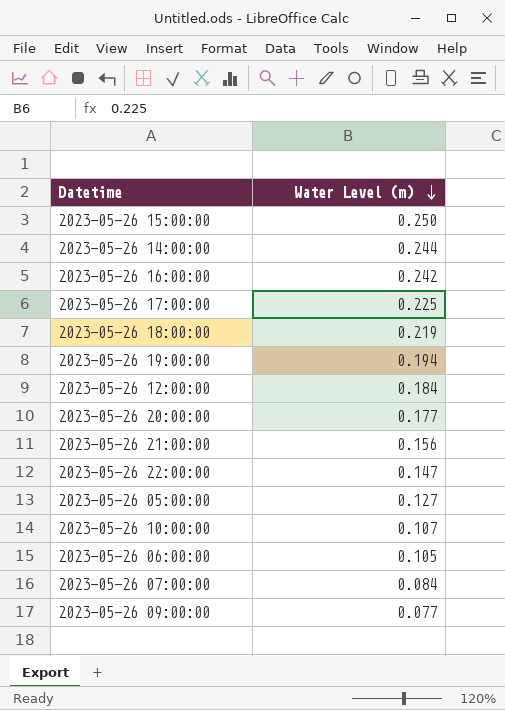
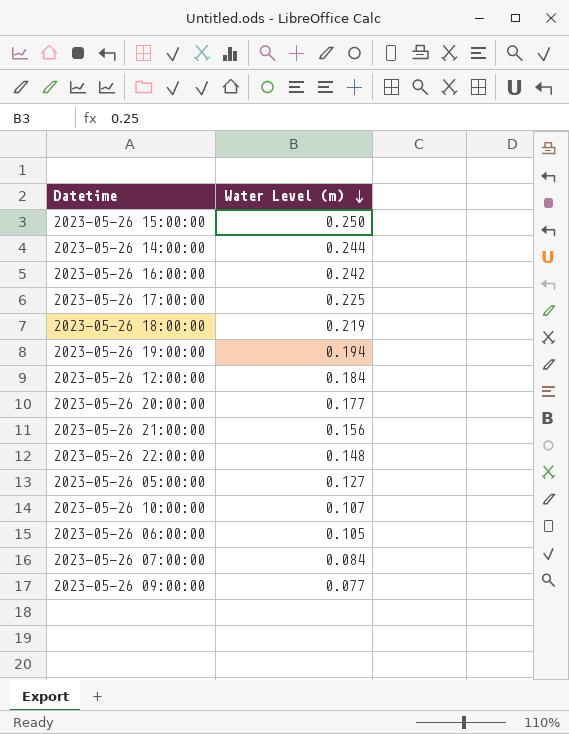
2023-05-26 22:00:00 | Water Level (m): 0.147 -> 0.148

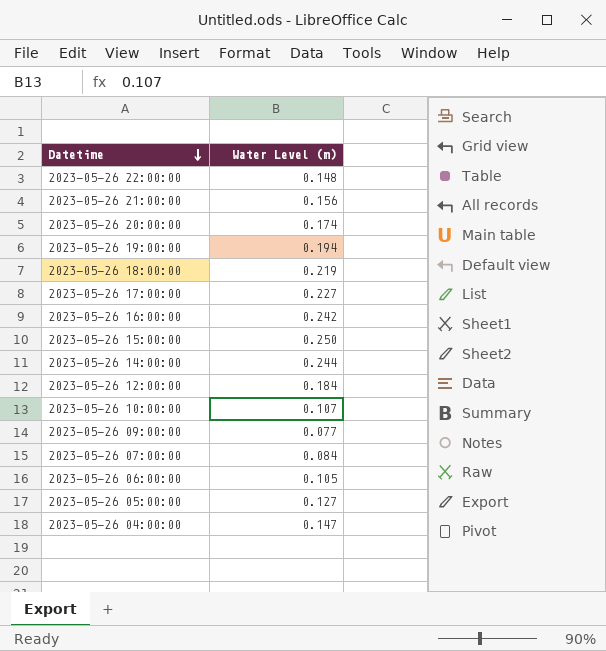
row order: Water Level (m) descending -> Datetime descending
2023-05-26 20:00:00 | Water Level (m): 0.177 -> 0.174
2023-05-26 17:00:00 | Water Level (m): 0.225 -> 0.227
row 2023-05-26 04:00:00: none -> 0.147

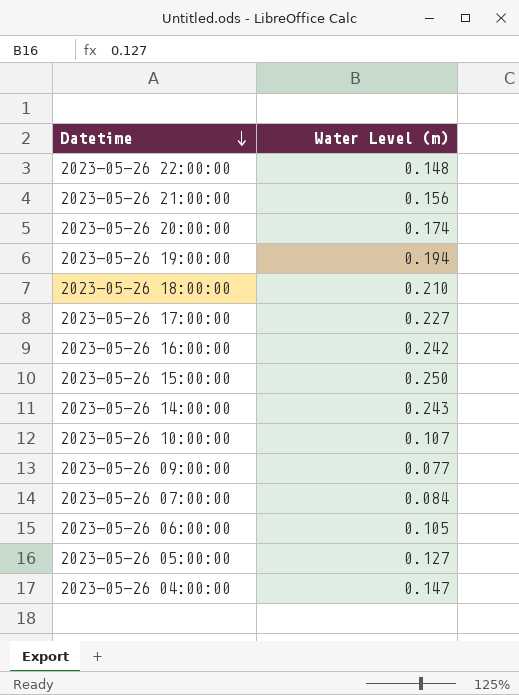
row 2023-05-26 12:00:00: 0.184 -> none
2023-05-26 18:00:00 | Water Level (m): 0.219 -> 0.210
2023-05-26 14:00:00 | Water Level (m): 0.244 -> 0.243

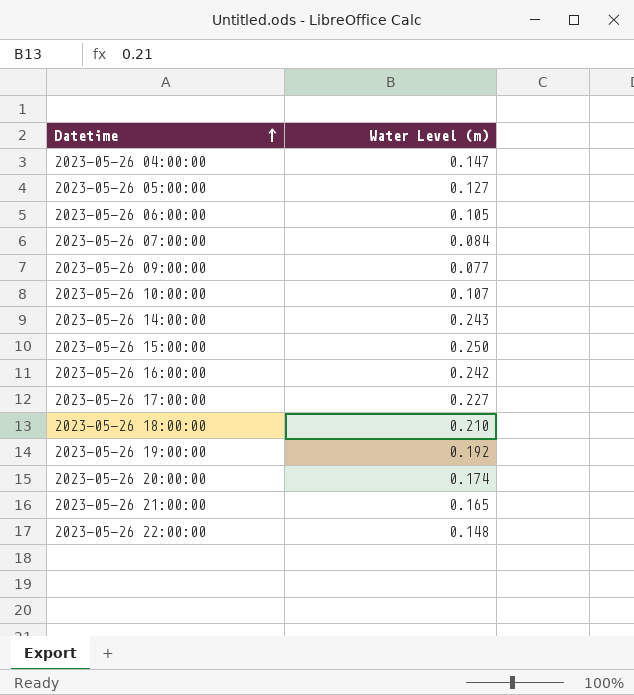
row order: Datetime descending -> Datetime ascending
2023-05-26 19:00:00 | Water Level (m): 0.194 -> 0.192
2023-05-26 21:00:00 | Water Level (m): 0.156 -> 0.165

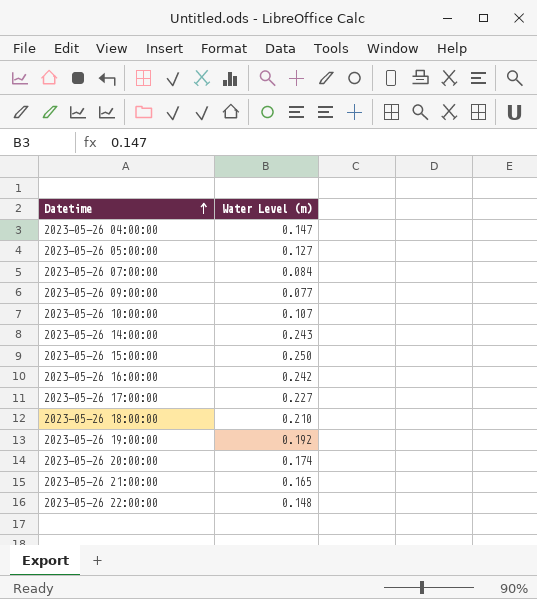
row 2023-05-26 06:00:00: 0.105 -> none

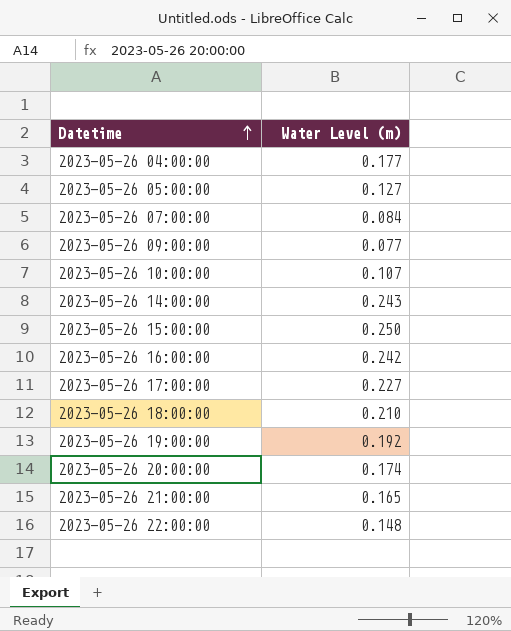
2023-05-26 04:00:00 | Water Level (m): 0.147 -> 0.177

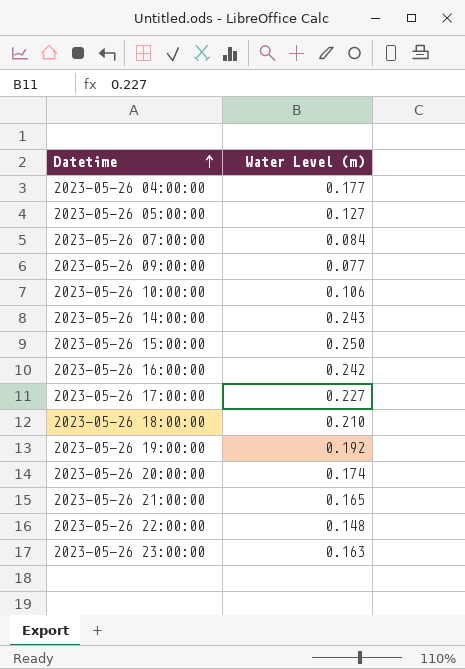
2023-05-26 10:00:00 | Water Level (m): 0.107 -> 0.106
row 2023-05-26 23:00:00: none -> 0.163

